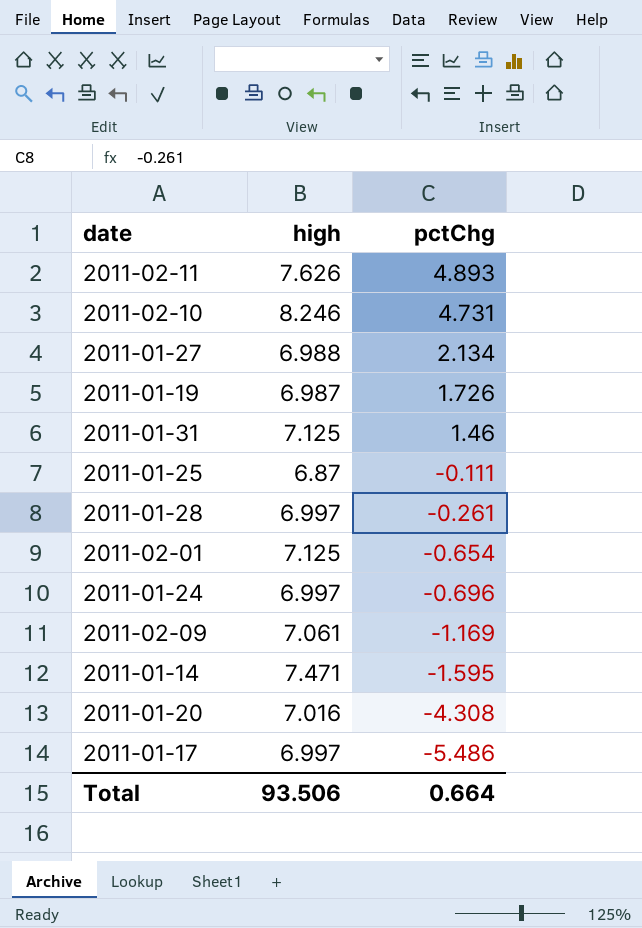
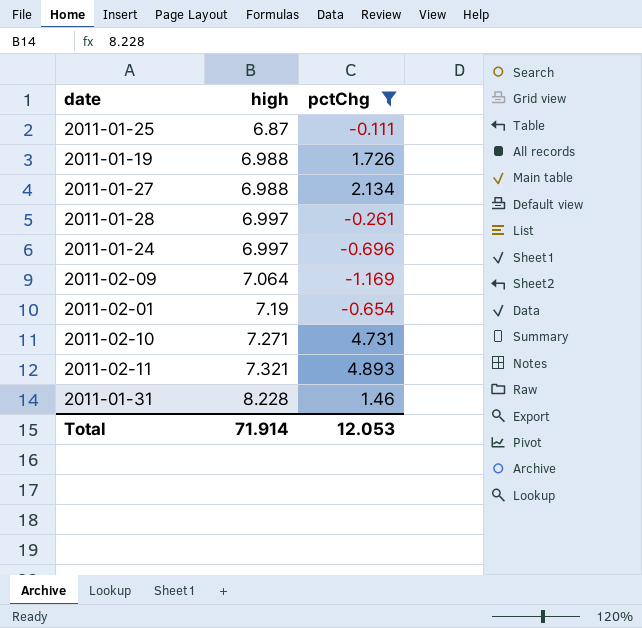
filter: none -> pctChg >= -1.169
row order: pctChg descending -> high ascending
2011-01-19 | high: 6.987 -> 6.988
2011-02-09 | high: 7.061 -> 7.064
2011-02-01 | high: 7.125 -> 7.19
2011-02-10 | high: 8.246 -> 7.271
2011-02-11 | high: 7.626 -> 7.321
2011-01-31 | high: 7.125 -> 8.228
Total | high: 93.506 -> 71.914
Total | pctChg: 0.664 -> 12.053

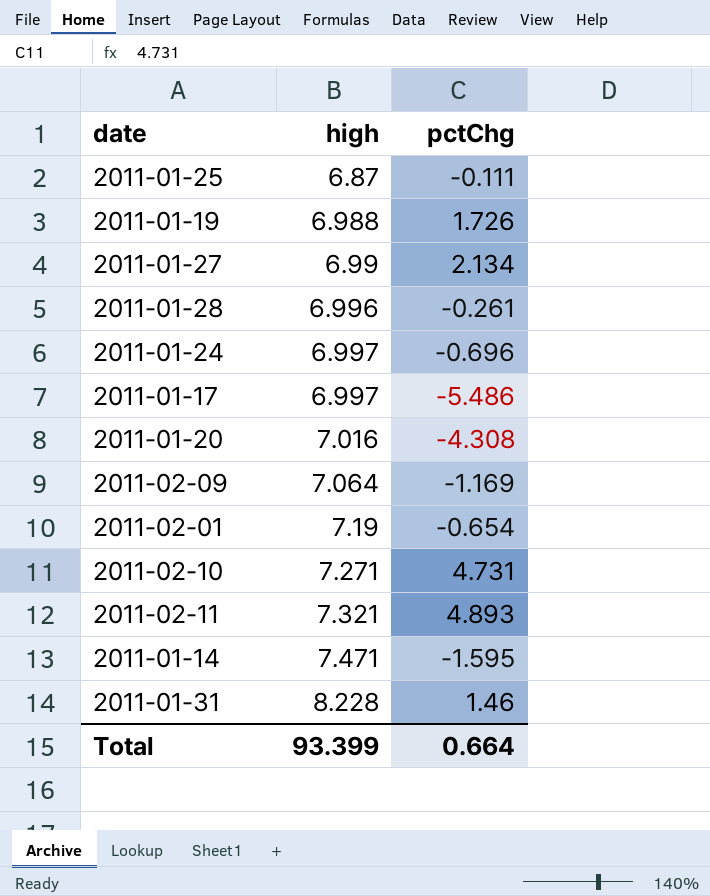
filter: pctChg >= -1.169 -> none
2011-01-27 | high: 6.988 -> 6.99
2011-01-28 | high: 6.997 -> 6.996
Total | high: 71.914 -> 93.399
Total | pctChg: 12.053 -> 0.664

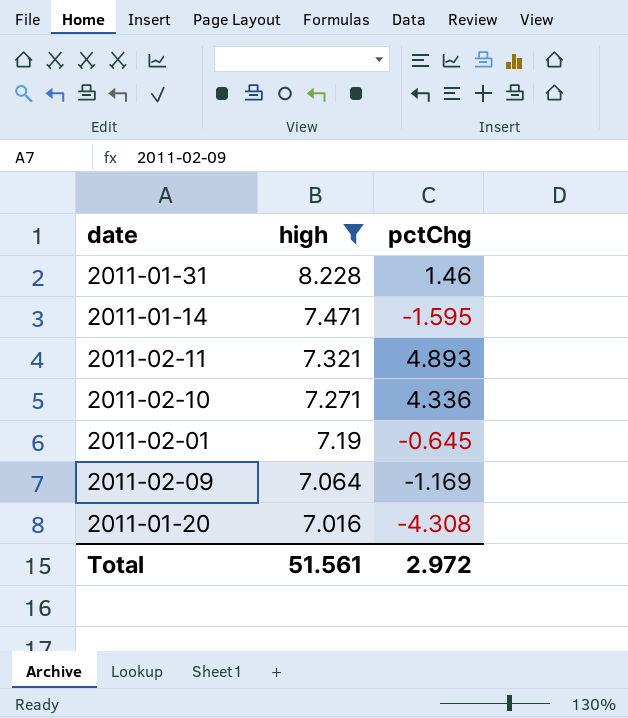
filter: none -> high >= 7.016
row order: high ascending -> high descending
2011-02-10 | pctChg: 4.731 -> 4.336
2011-02-01 | pctChg: -0.654 -> -0.645
Total | high: 93.399 -> 51.561
Total | pctChg: 0.664 -> 2.972

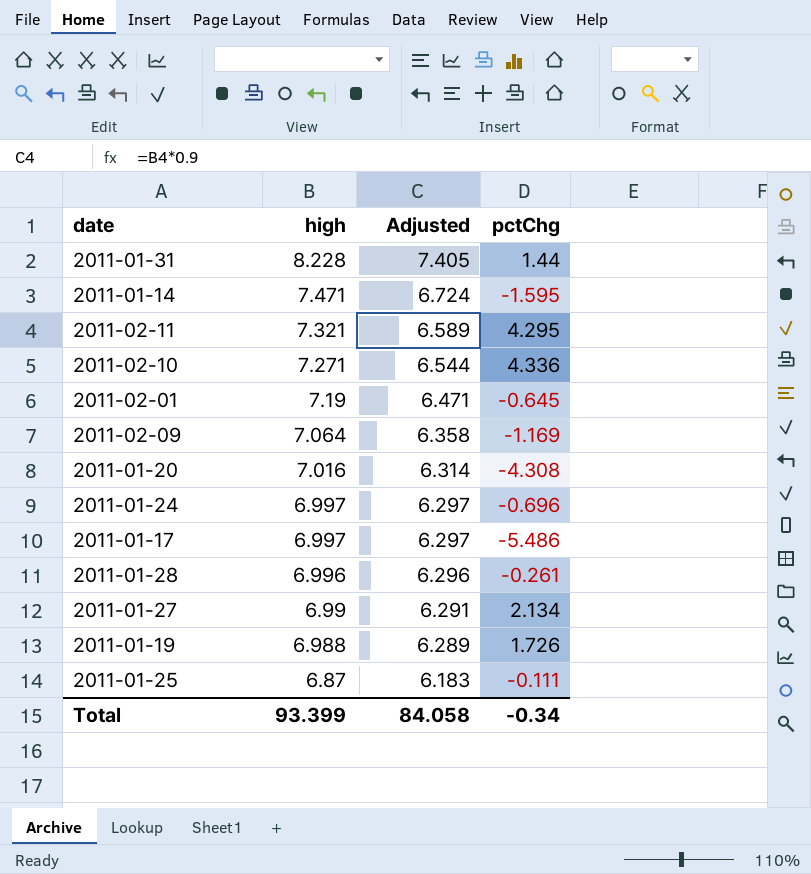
filter: high >= 7.016 -> none
column Adjusted | formula: none -> [high] * 0.9
2011-01-31 | pctChg: 1.46 -> 1.44
2011-02-11 | pctChg: 4.893 -> 4.295
Total | high: 51.561 -> 93.399
Total | pctChg: 2.972 -> -0.34

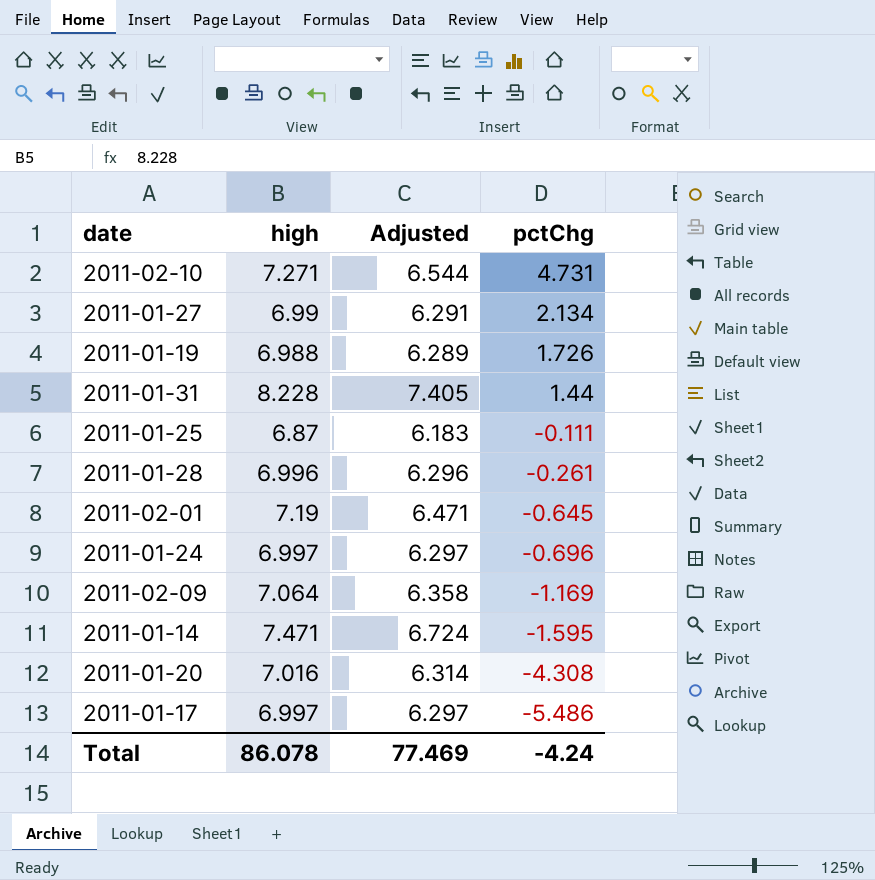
row order: high descending -> pctChg descending
row 2011-02-11: 7.321 | 6.589 | 4.295 -> none
2011-02-10 | pctChg: 4.336 -> 4.731
Total | high: 93.399 -> 86.078
Total | Adjusted: 84.058 -> 77.469
Total | pctChg: -0.34 -> -4.24

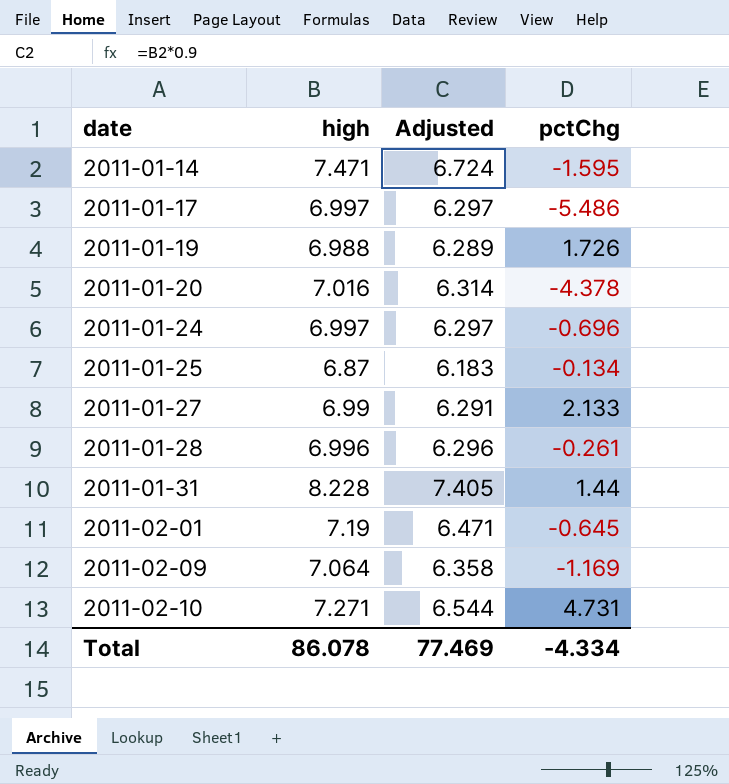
row order: pctChg descending -> date ascending
2011-01-20 | pctChg: -4.308 -> -4.378
2011-01-25 | pctChg: -0.111 -> -0.134
2011-01-27 | pctChg: 2.134 -> 2.133
Total | pctChg: -4.24 -> -4.334

